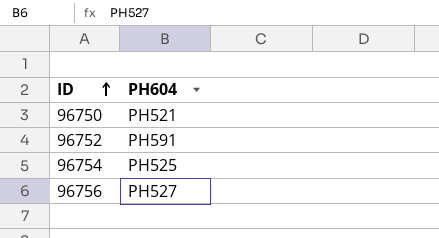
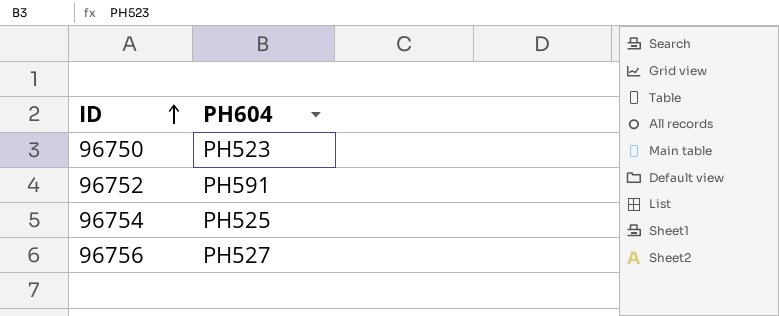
96750 | PH604: PH521 -> PH523

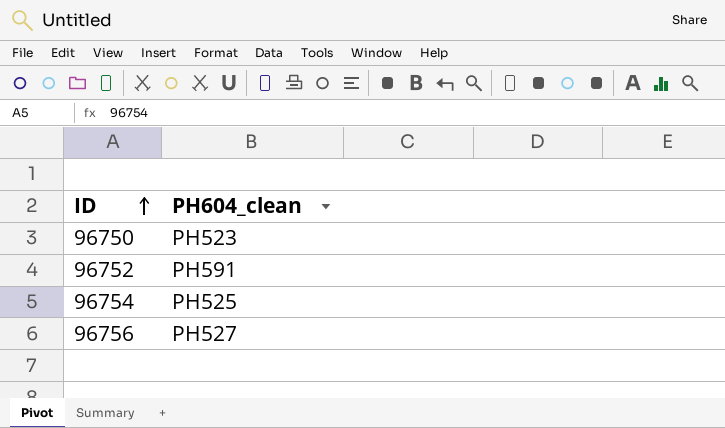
column name: PH604 -> PH604_clean

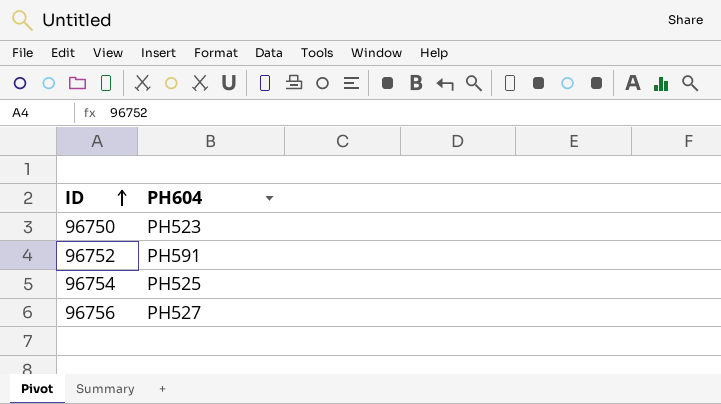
column name: PH604_clean -> PH604

